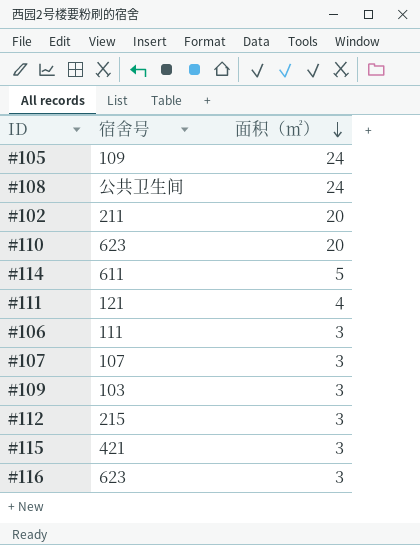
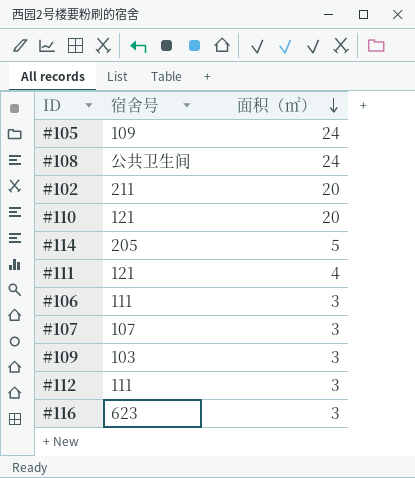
row #115: 421 | 3 -> none
#110 | 宿舍号: 623 -> 121
#114 | 宿舍号: 611 -> 205
#112 | 宿舍号: 215 -> 111

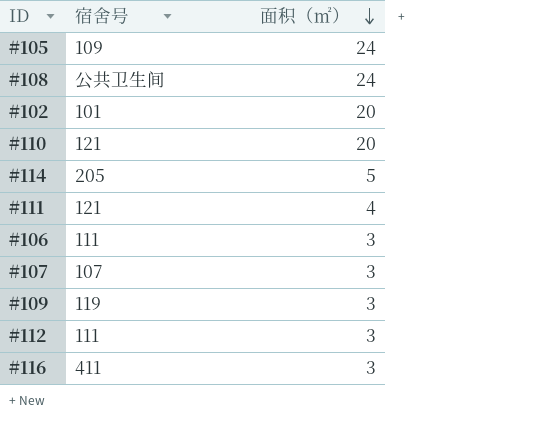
#102 | 宿舍号: 211 -> 101
#109 | 宿舍号: 103 -> 119
#116 | 宿舍号: 623 -> 411

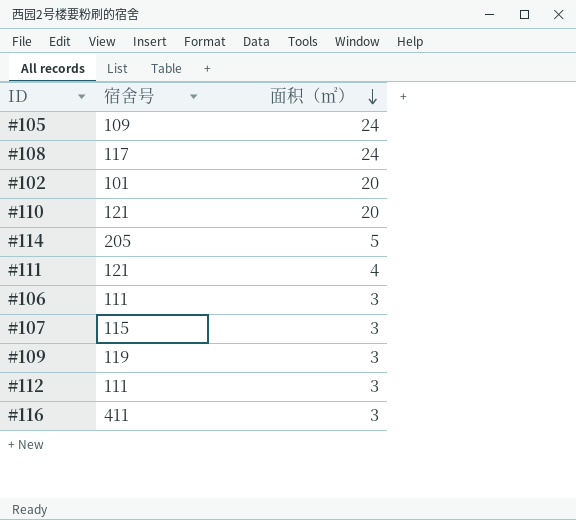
#108 | 宿舍号: 公共卫生间 -> 117
#107 | 宿舍号: 107 -> 115

